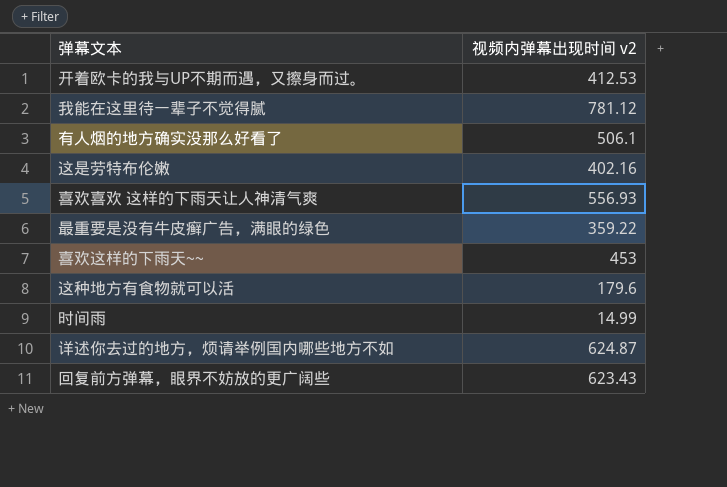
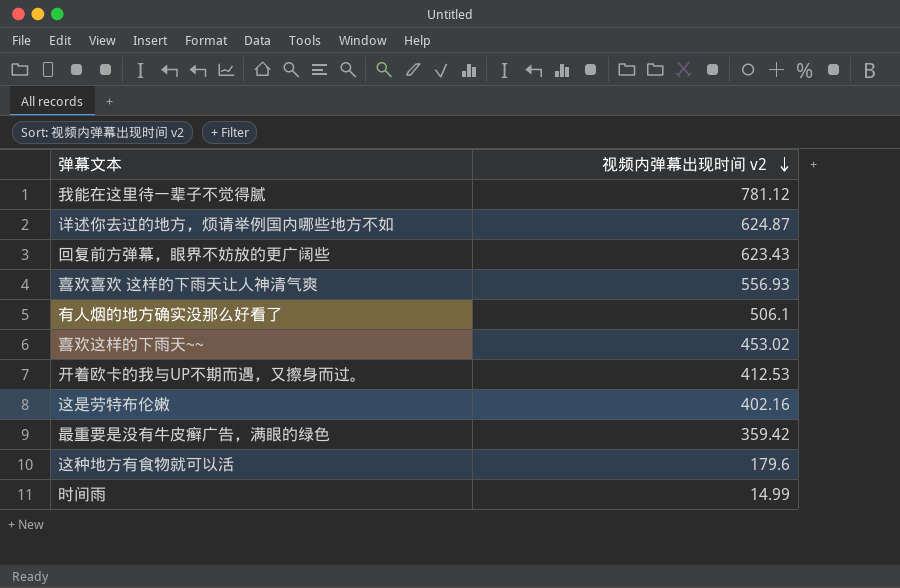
row order: none -> 视频内弹幕出现时间 v2 descending
喜欢这样的下雨天~~ | 视频内弹幕出现时间 v2: 453 -> 453.02
最重要是没有牛皮癣广告，满眼的绿色 | 视频内弹幕出现时间 v2: 359.22 -> 359.42

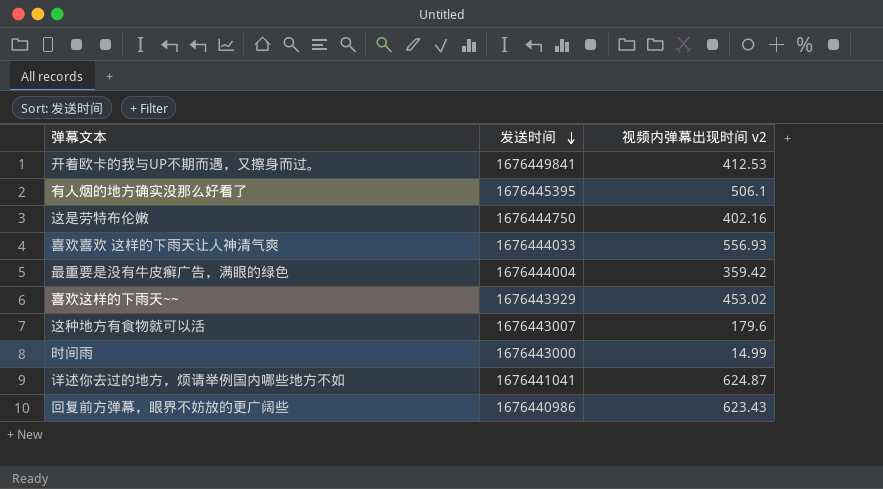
row order: 视频内弹幕出现时间 v2 descending -> 发送时间 descending
column 发送时间 | position: none -> 2
row 我能在这里待一辈子不觉得腻: 781.12 -> none

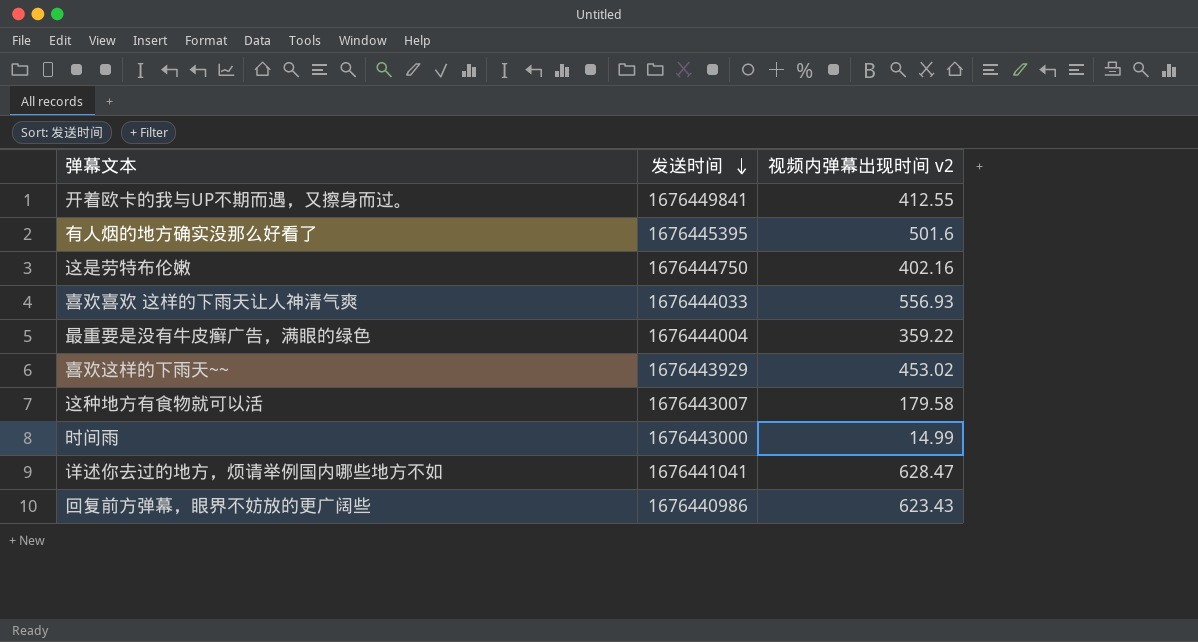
开着欧卡的我与UP不期而遇，又擦身而过。 | 视频内弹幕出现时间 v2: 412.53 -> 412.55
有人烟的地方确实没那么好看了 | 视频内弹幕出现时间 v2: 506.1 -> 501.6
最重要是没有牛皮癣广告，满眼的绿色 | 视频内弹幕出现时间 v2: 359.42 -> 359.22
这种地方有食物就可以活 | 视频内弹幕出现时间 v2: 179.6 -> 179.58
详述你去过的地方，烦请举例国内哪些地方不如 | 视频内弹幕出现时间 v2: 624.87 -> 628.47

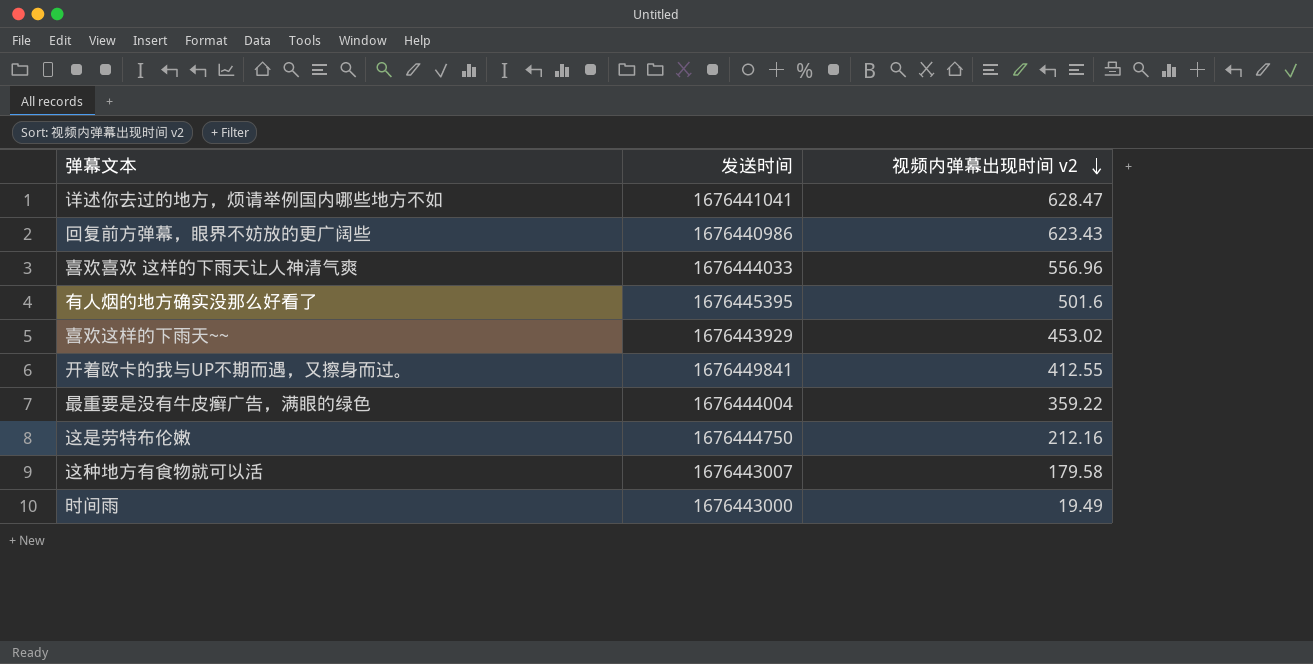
row order: 发送时间 descending -> 视频内弹幕出现时间 v2 descending
喜欢喜欢 这样的下雨天让人神清气爽 | 视频内弹幕出现时间 v2: 556.93 -> 556.96
这是劳特布伦嫩 | 视频内弹幕出现时间 v2: 402.16 -> 212.16
时间雨 | 视频内弹幕出现时间 v2: 14.99 -> 19.49

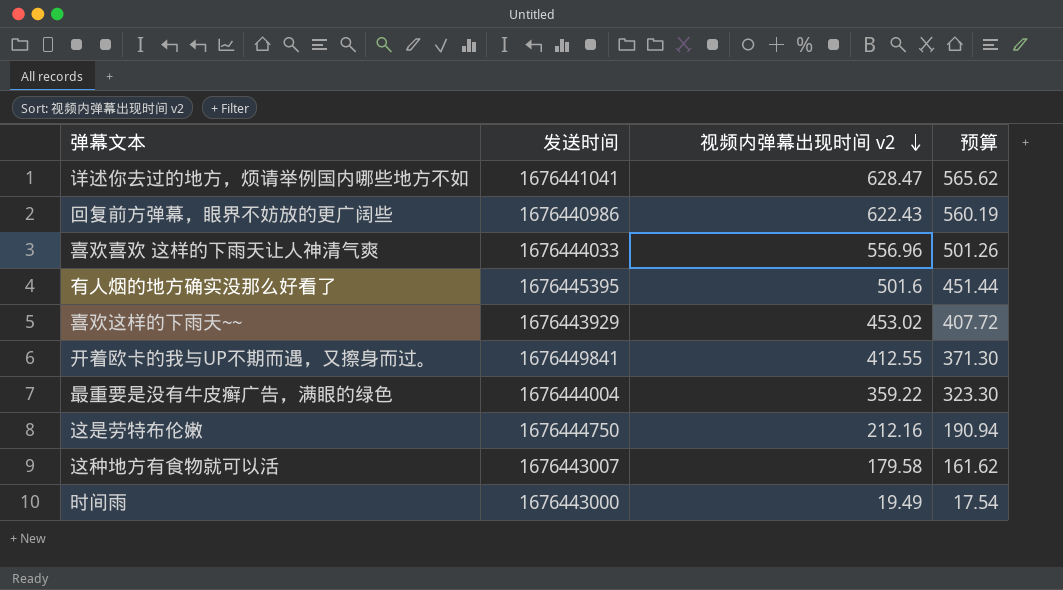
column 预算 | formula: none -> [视频内弹幕出现时间 v2] * 0.9
回复前方弹幕，眼界不妨放的更广阔些 | 视频内弹幕出现时间 v2: 623.43 -> 622.43

